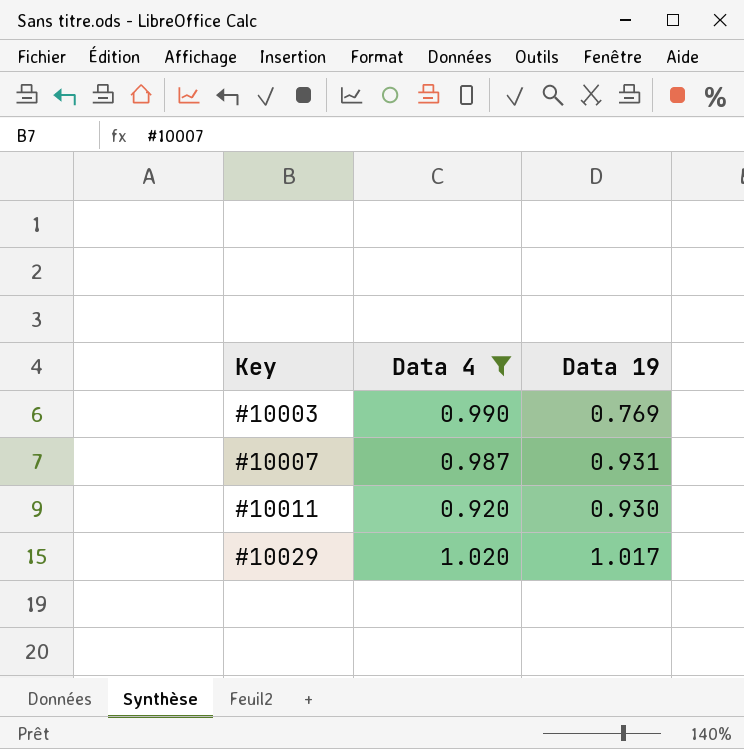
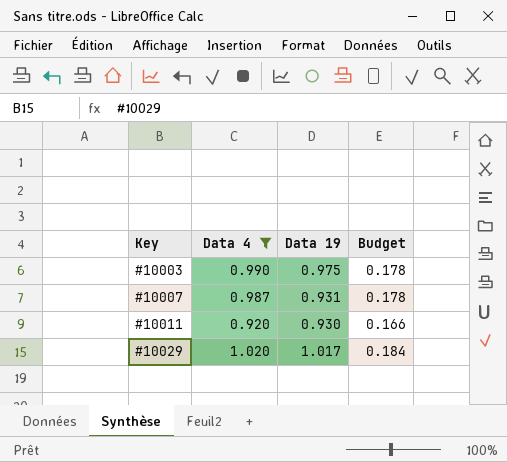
column Budget | formula: none -> [Data 4] * 0.18
#10003 | Data 19: 0.769 -> 0.975

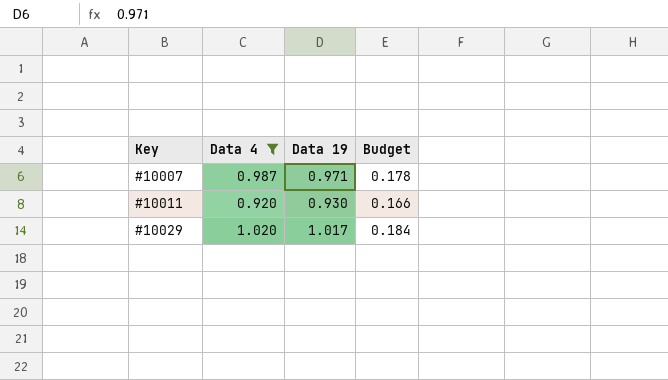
row #10003: 0.990 | 0.975 | 0.178 -> none
#10007 | Data 19: 0.931 -> 0.971

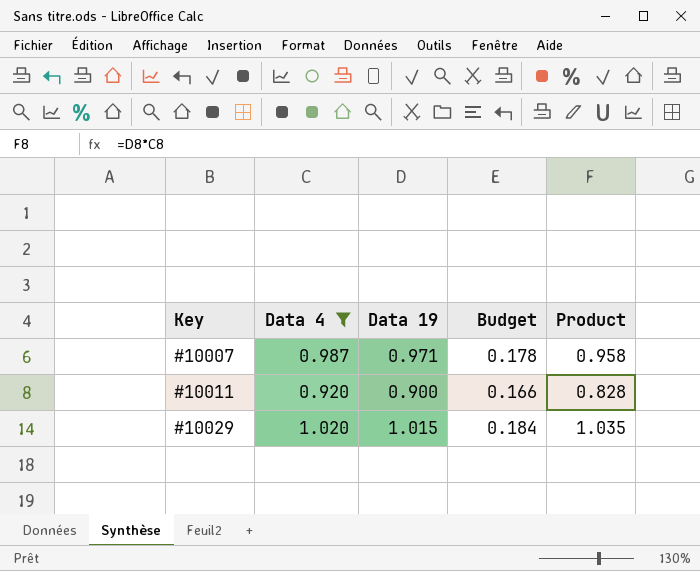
column Product | formula: none -> [Data 4] * [Data 19]
#10011 | Data 19: 0.930 -> 0.900
#10029 | Data 19: 1.017 -> 1.015

